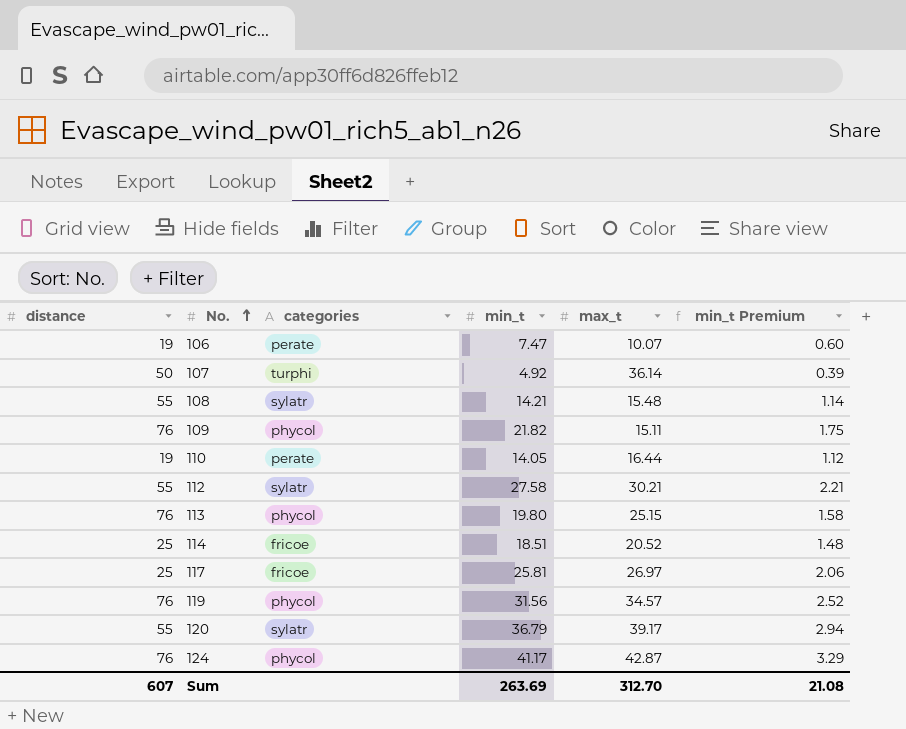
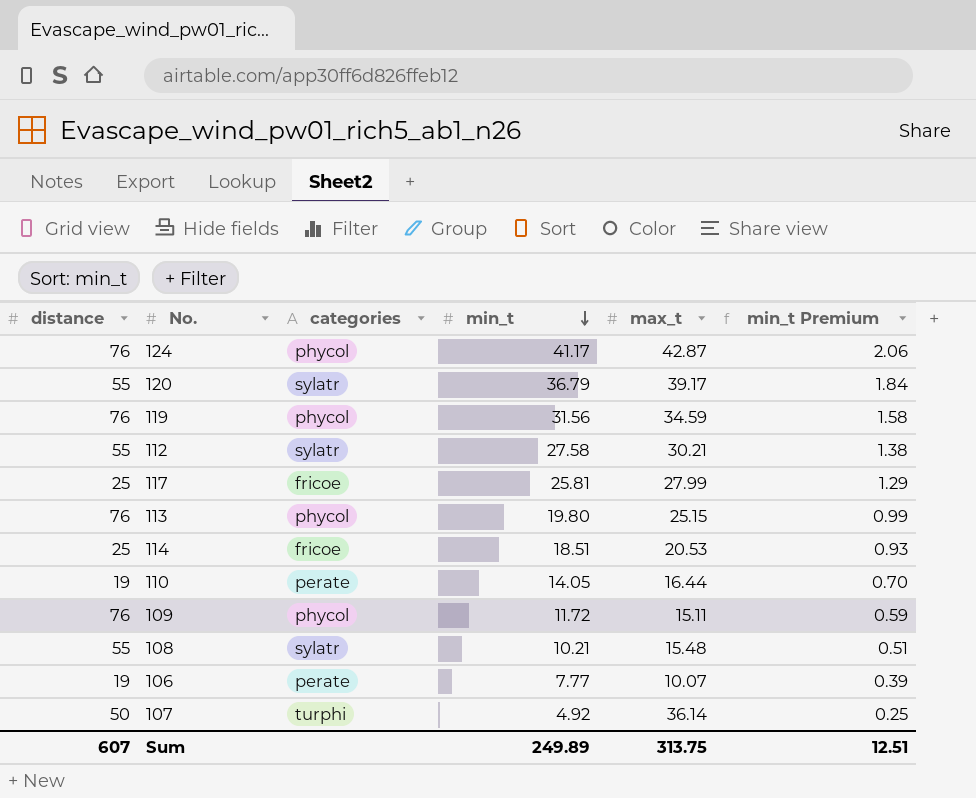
row order: No. ascending -> min_t descending
column min_t Premium | formula: [min_t] * 0.08 -> [min_t] * 0.05
119 | max_t: 34.57 -> 34.59
117 | max_t: 26.97 -> 27.99
114 | max_t: 20.52 -> 20.53
109 | min_t: 21.82 -> 11.72
108 | min_t: 14.21 -> 10.21
106 | min_t: 7.47 -> 7.77
Sum | min_t: 263.69 -> 249.89
Sum | max_t: 312.70 -> 313.75
Sum | min_t Premium: 21.08 -> 12.51

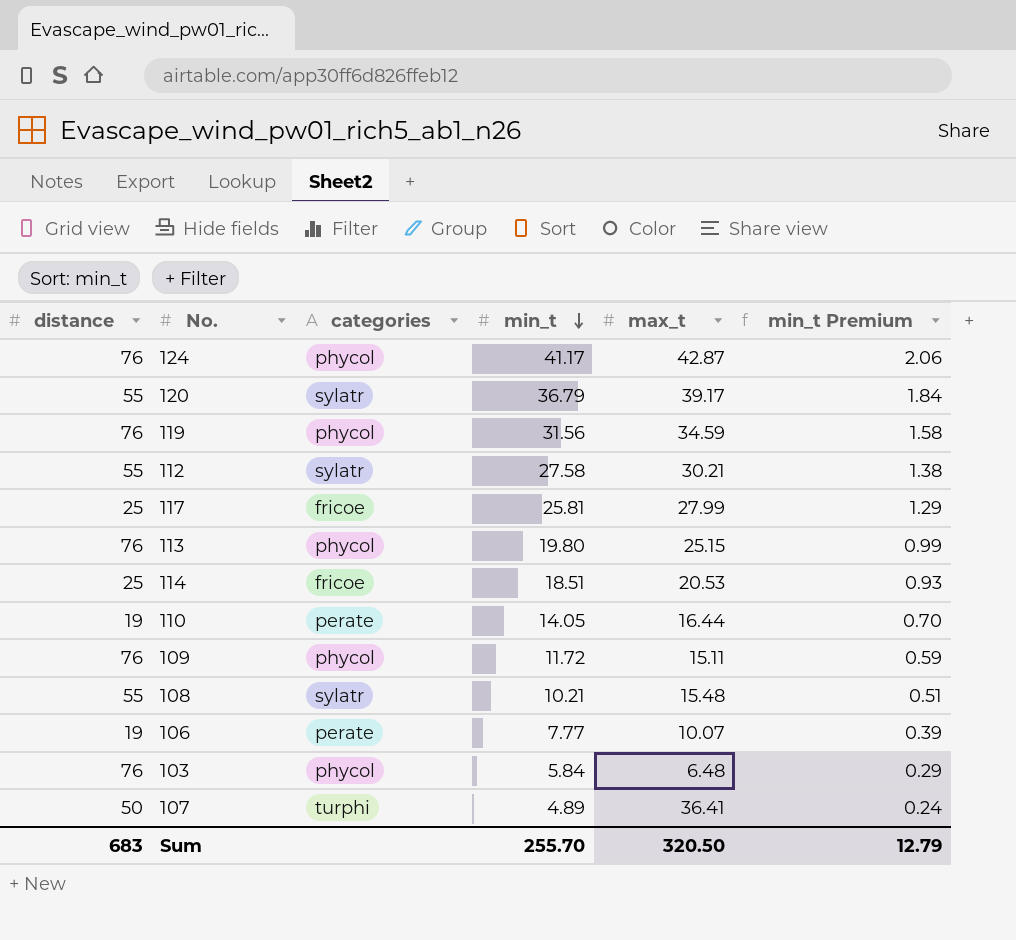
row 103: none -> 76 | phycol | 5.84 | 6.48 | 0.29
107 | min_t: 4.92 -> 4.89
107 | max_t: 36.14 -> 36.41
107 | min_t Premium: 0.25 -> 0.24
Sum | distance: 607 -> 683
Sum | min_t: 249.89 -> 255.70
Sum | max_t: 313.75 -> 320.50
Sum | min_t Premium: 12.51 -> 12.79

